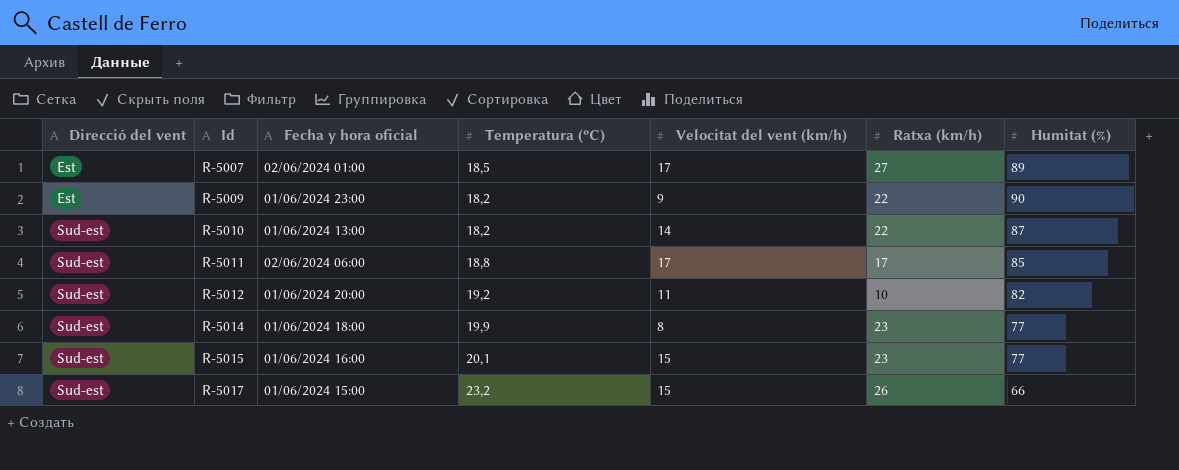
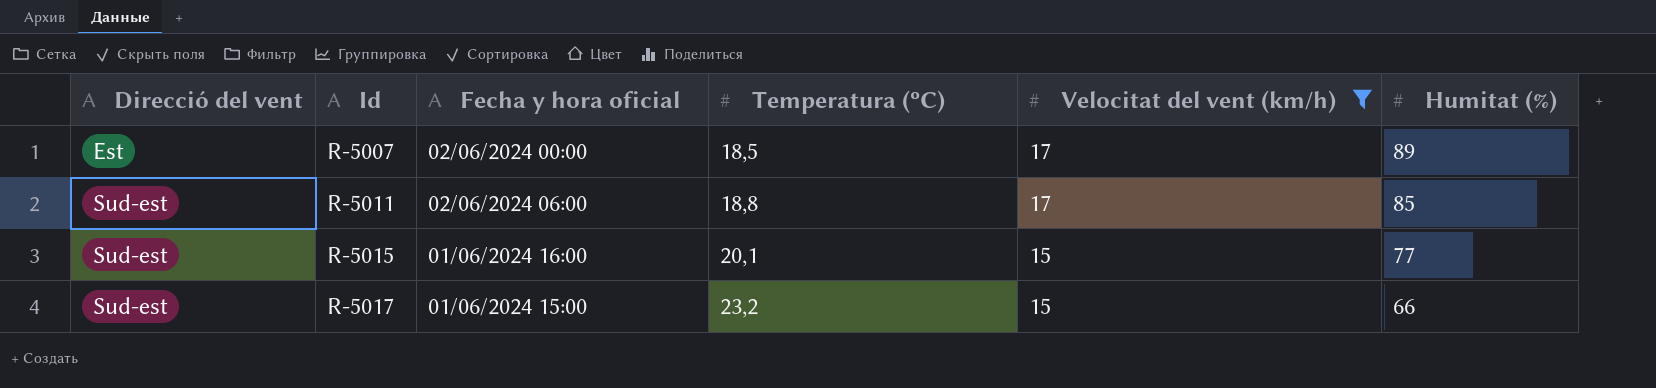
filter: none -> Velocitat del vent (km/h) >= 15
column Ratxa (km/h) | position: 6 -> none
R-5007 | Fecha y hora oficial: 02/06/2024 01:00 -> 02/06/2024 00:00

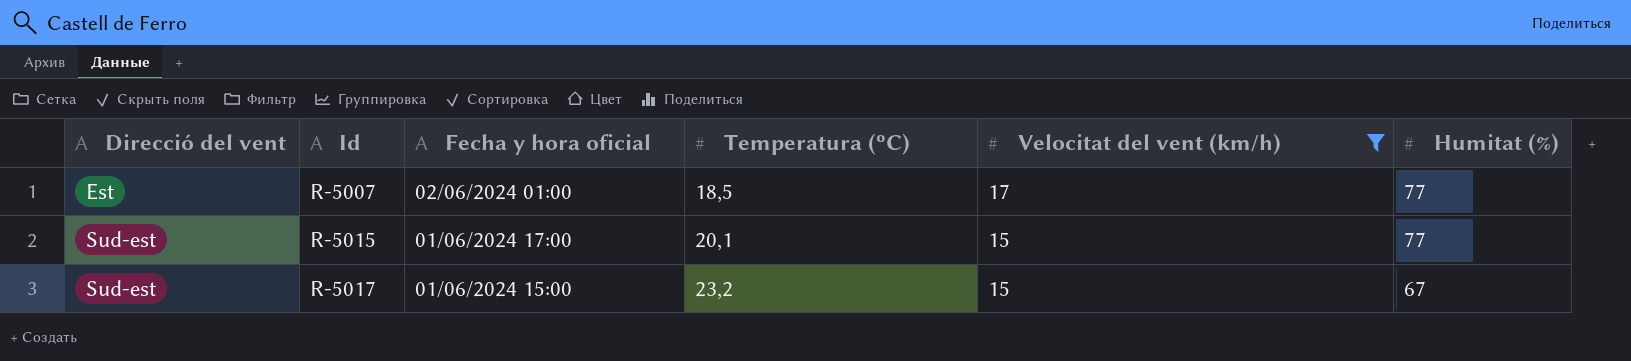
row R-5011: Sud-est | 02/06/2024 06:00 | 18,8 | 17 | 85 -> none
R-5007 | Fecha y hora oficial: 02/06/2024 00:00 -> 02/06/2024 01:00
R-5007 | Humitat (%): 89 -> 77
R-5015 | Fecha y hora oficial: 01/06/2024 16:00 -> 01/06/2024 17:00
R-5017 | Humitat (%): 66 -> 67

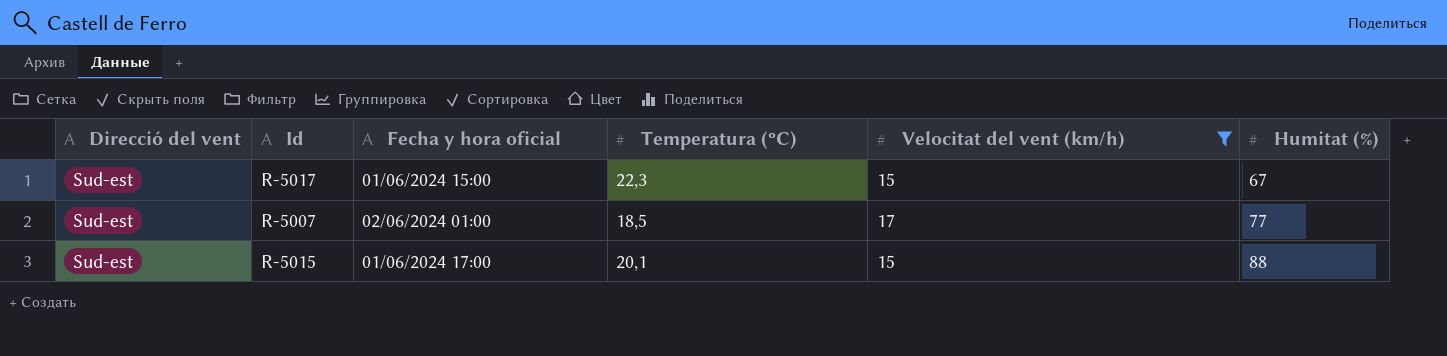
row order: Direcció del vent ascending -> Humitat (%) ascending
R-5017 | Temperatura (ºC): 23,2 -> 22,3
R-5007 | Direcció del vent: Est -> Sud-est
R-5015 | Humitat (%): 77 -> 88

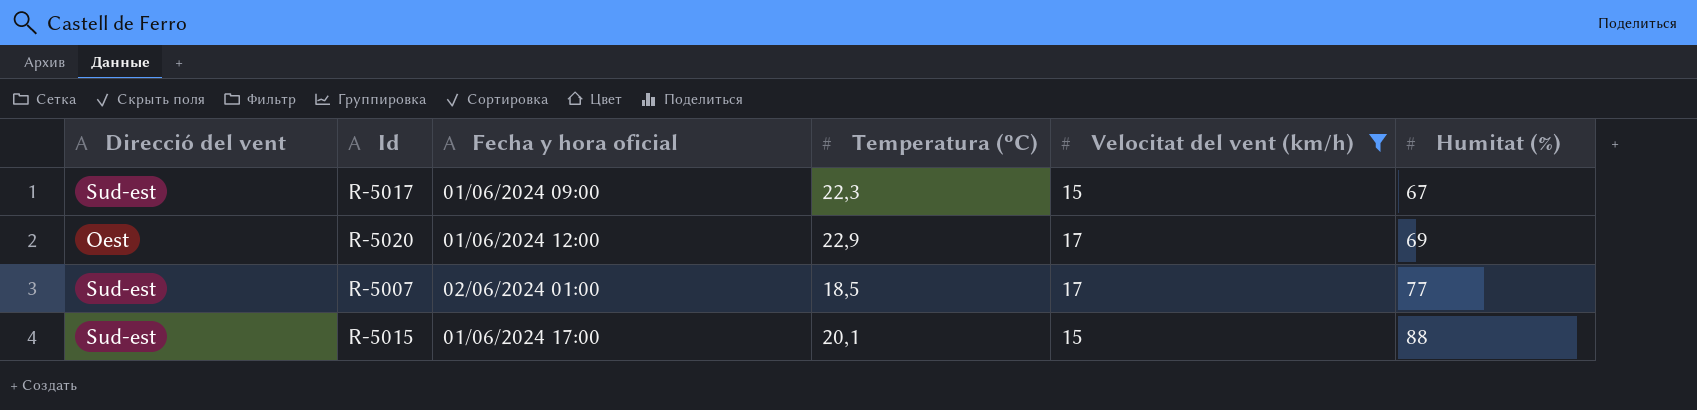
R-5017 | Fecha y hora oficial: 01/06/2024 15:00 -> 01/06/2024 09:00
row R-5020: none -> Oest | 01/06/2024 12:00 | 22,9 | 17 | 69

